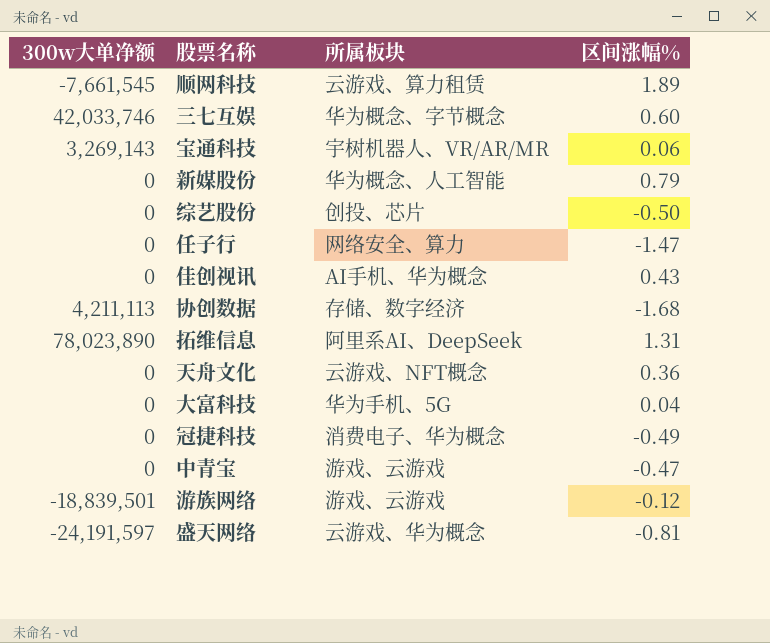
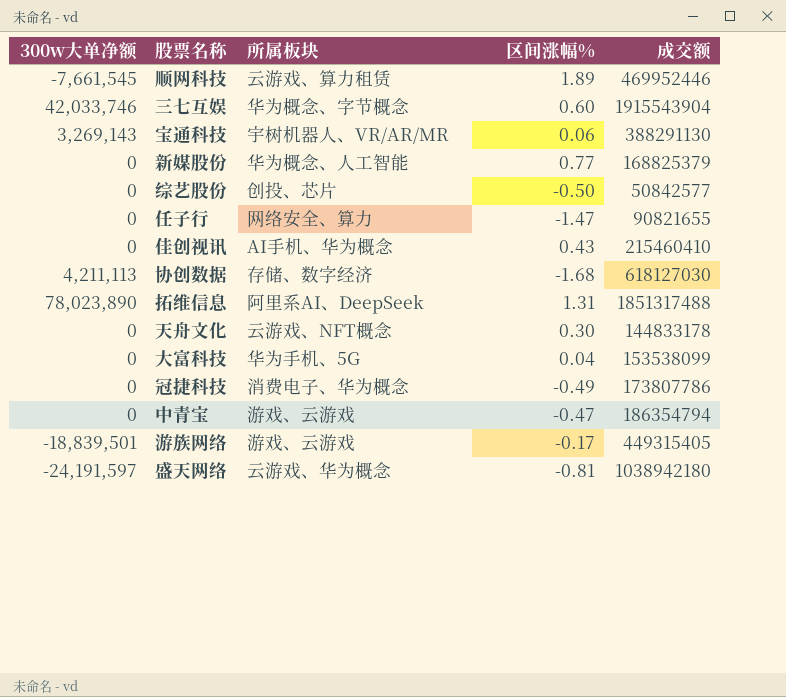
column 成交额 | position: none -> 5
新媒股份 | 区间涨幅%: 0.79 -> 0.77
天舟文化 | 区间涨幅%: 0.36 -> 0.30
游族网络 | 区间涨幅%: -0.12 -> -0.17

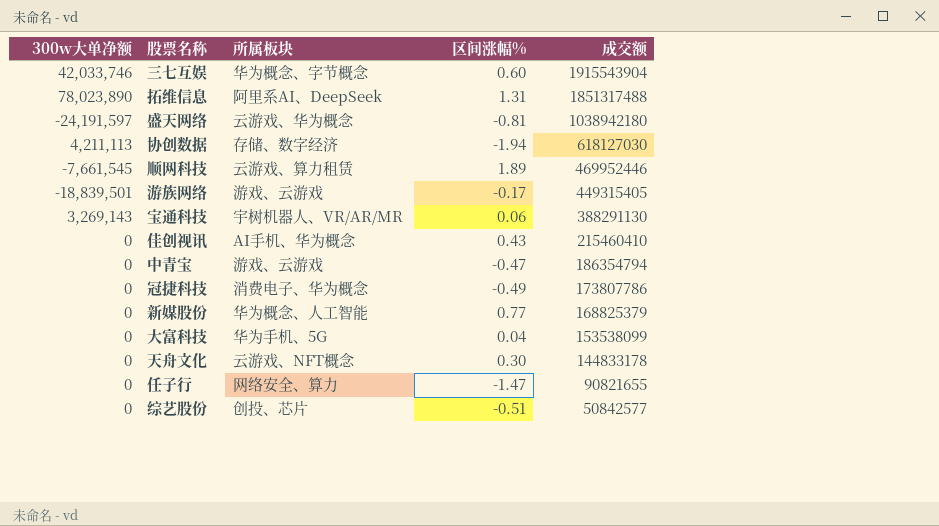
row order: none -> 成交额 descending
协创数据 | 区间涨幅%: -1.68 -> -1.94
综艺股份 | 区间涨幅%: -0.50 -> -0.51

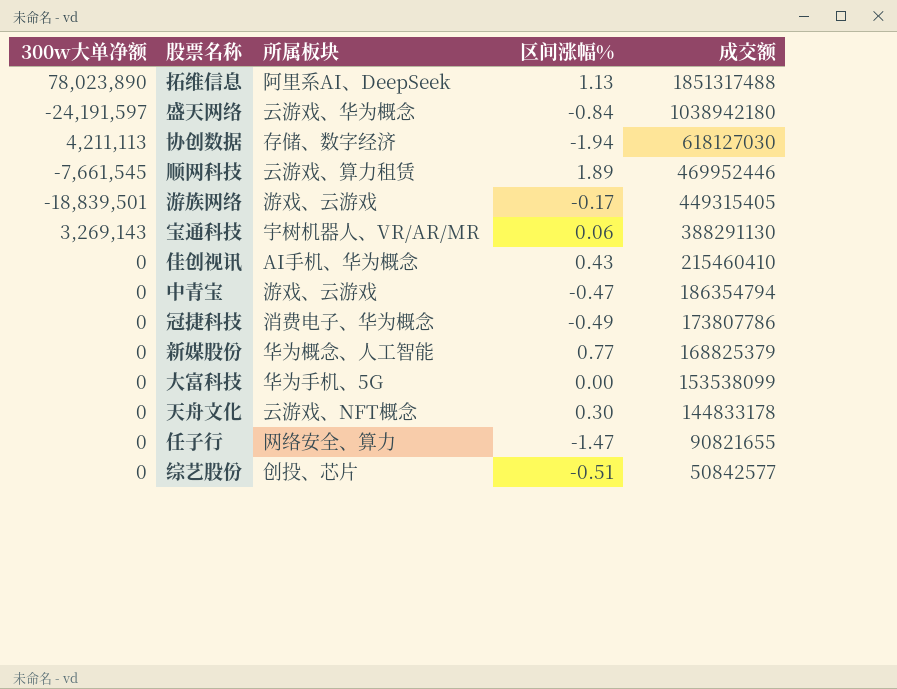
row 三七互娱: 42,033,746 | 华为概念、字节概念 | 0.60 | 1915543904 -> none
拓维信息 | 区间涨幅%: 1.31 -> 1.13
盛天网络 | 区间涨幅%: -0.81 -> -0.84
大富科技 | 区间涨幅%: 0.04 -> 0.00

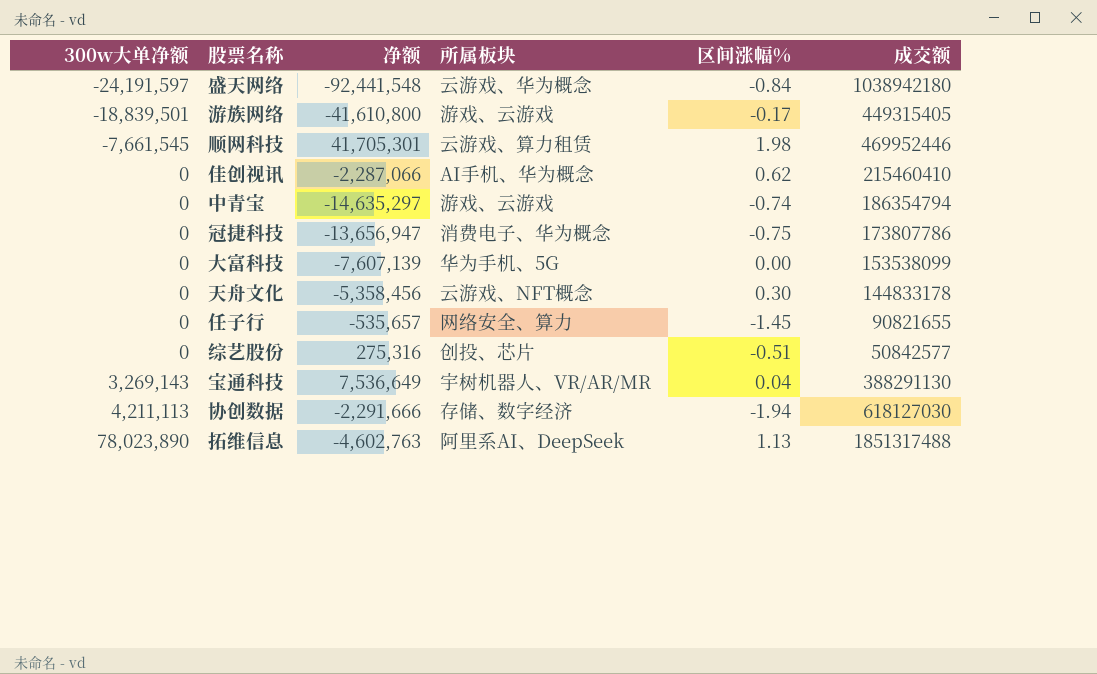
row order: 成交额 descending -> 300w大单净额 ascending
column 净额 | position: none -> 3
row 新媒股份: 0 | 华为概念、人工智能 | 0.77 | 168825379 -> none
顺网科技 | 区间涨幅%: 1.89 -> 1.98
佳创视讯 | 区间涨幅%: 0.43 -> 0.62
中青宝 | 区间涨幅%: -0.47 -> -0.74
冠捷科技 | 区间涨幅%: -0.49 -> -0.75
任子行 | 区间涨幅%: -1.47 -> -1.45
宝通科技 | 区间涨幅%: 0.06 -> 0.04

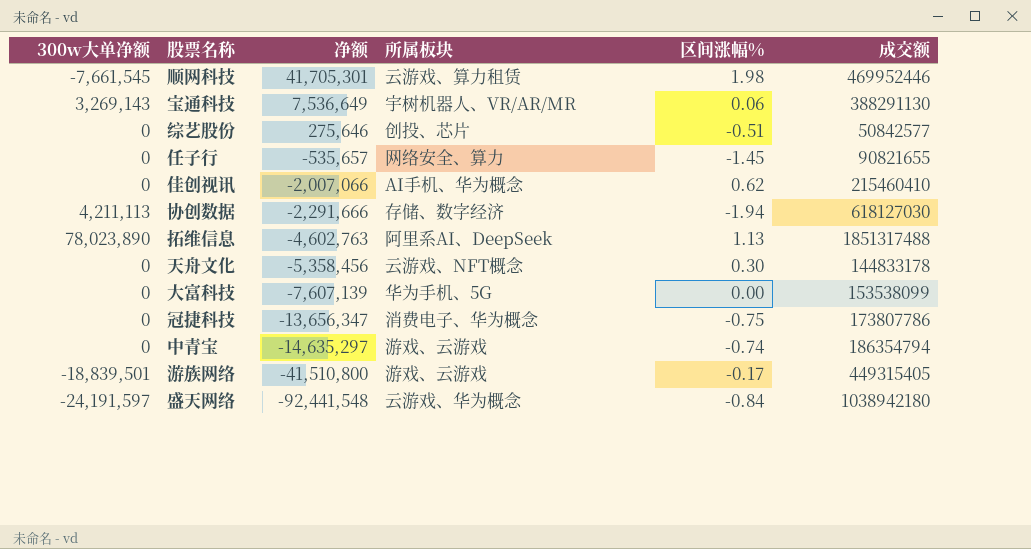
row order: 300w大单净额 ascending -> 净额 descending
宝通科技 | 区间涨幅%: 0.04 -> 0.06
综艺股份 | 净额: 275,316 -> 275,646
佳创视讯 | 净额: -2,287,066 -> -2,007,066
冠捷科技 | 净额: -13,656,947 -> -13,656,347
游族网络 | 净额: -41,610,800 -> -41,510,800

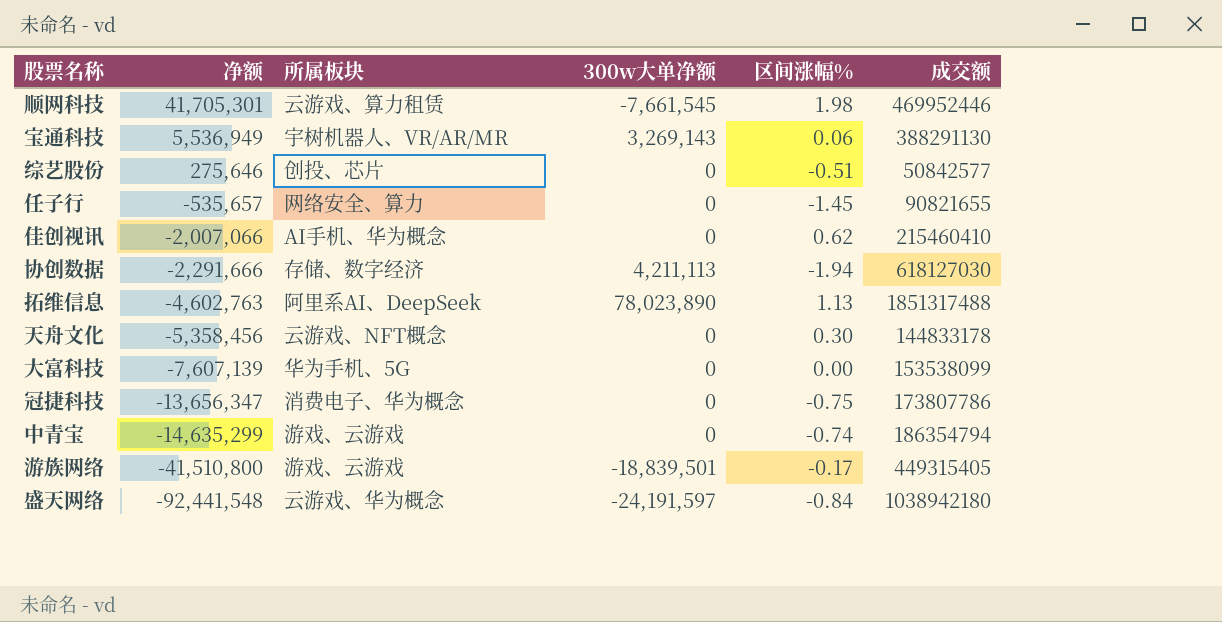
column 300w大单净额 | position: 1 -> 4
宝通科技 | 净额: 7,536,649 -> 5,536,949
中青宝 | 净额: -14,635,297 -> -14,635,299

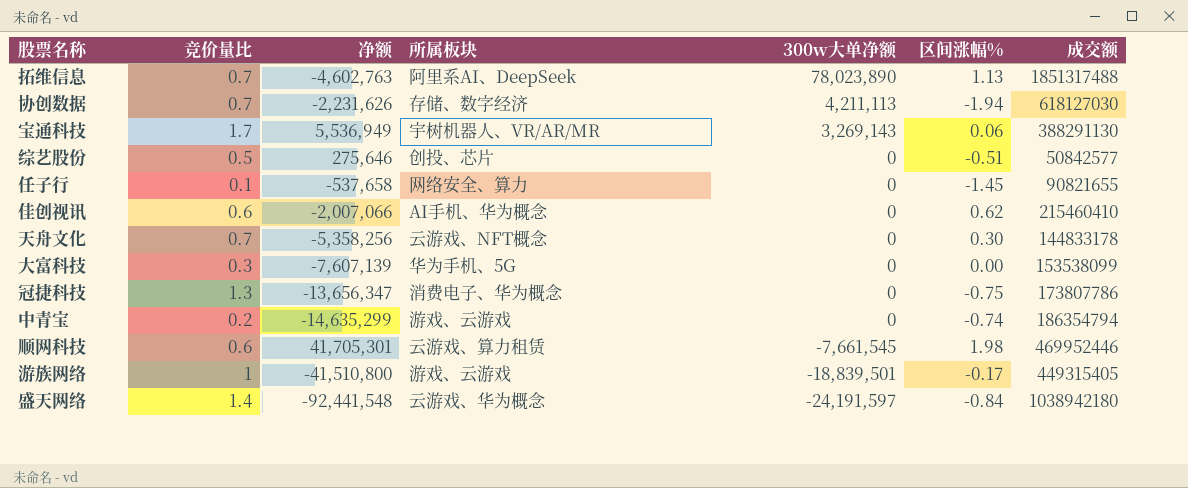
row order: 净额 descending -> 300w大单净额 descending
column 竞价量比 | position: none -> 2
协创数据 | 净额: -2,291,666 -> -2,231,626
任子行 | 净额: -535,657 -> -537,658
天舟文化 | 净额: -5,358,456 -> -5,358,256

